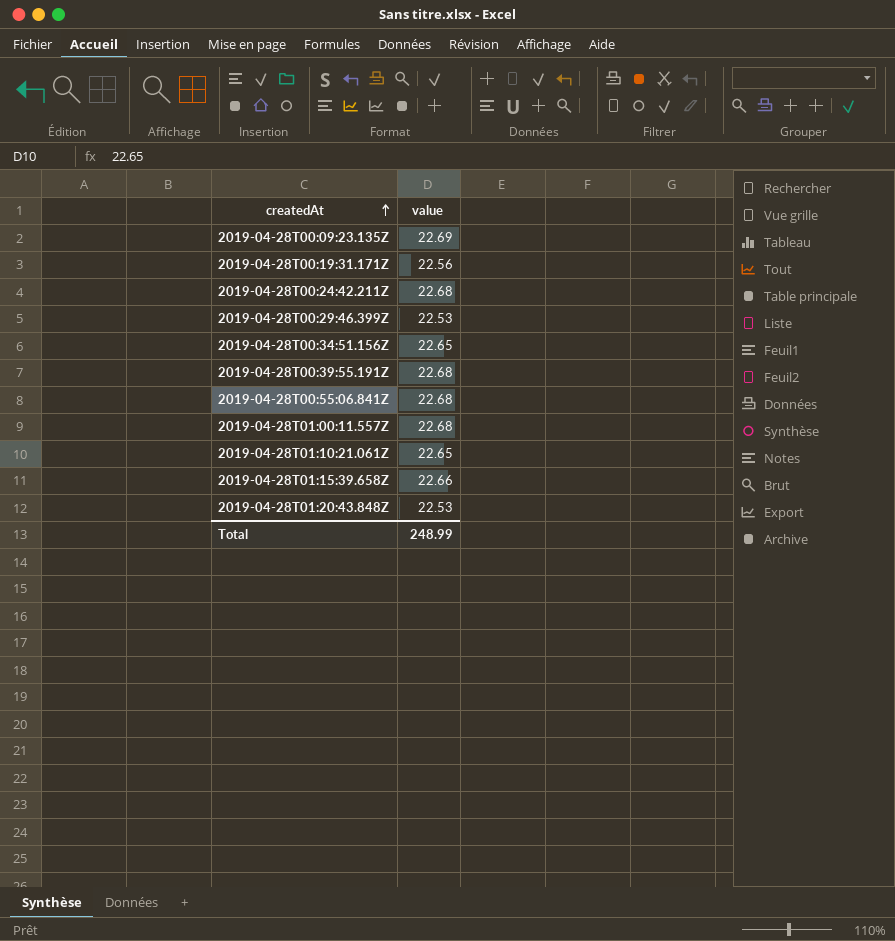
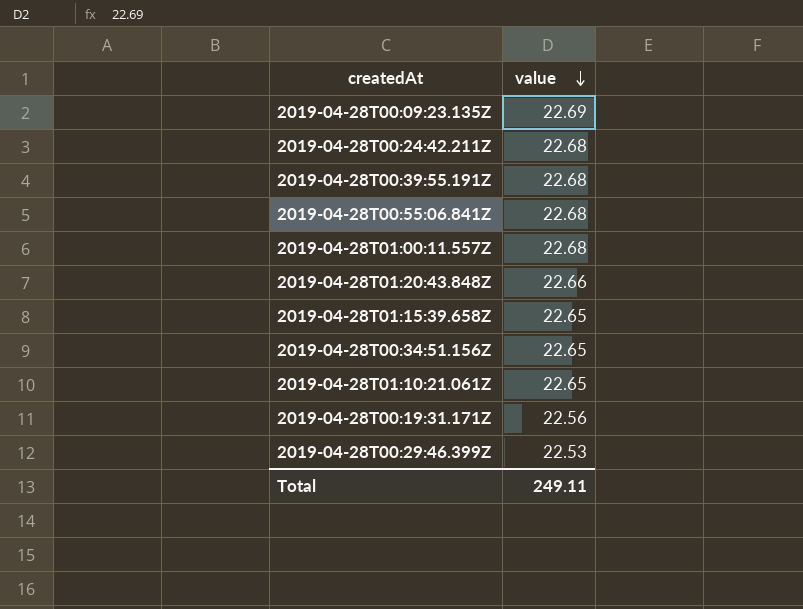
row order: createdAt ascending -> value descending
2019-04-28T01:20:43.848Z | value: 22.53 -> 22.66
2019-04-28T01:15:39.658Z | value: 22.66 -> 22.65
Total | value: 248.99 -> 249.11

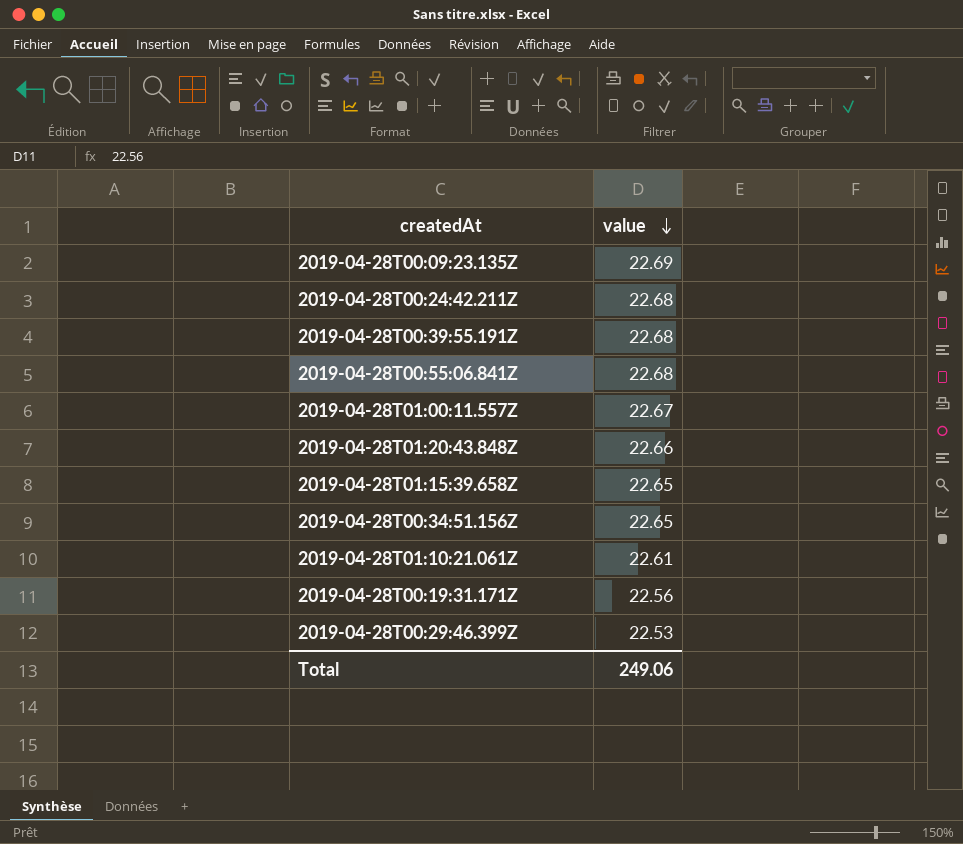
2019-04-28T01:00:11.557Z | value: 22.68 -> 22.67
2019-04-28T01:10:21.061Z | value: 22.65 -> 22.61
Total | value: 249.11 -> 249.06

